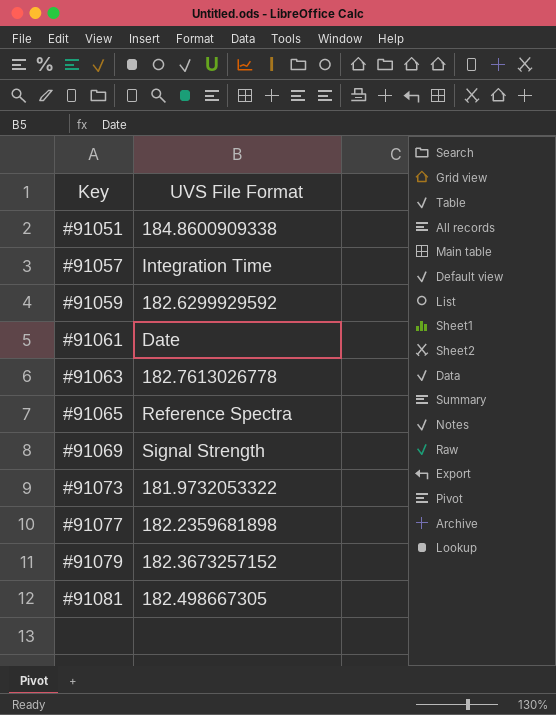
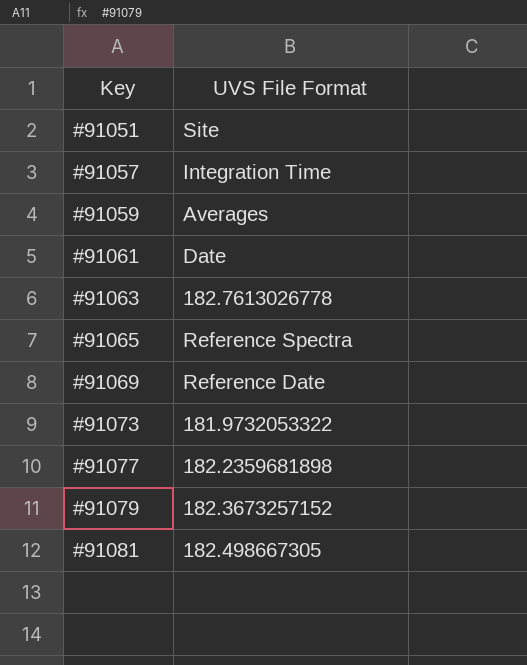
#91051 | UVS File Format: 184.8600909338 -> Site
#91059 | UVS File Format: 182.6299929592 -> Averages
#91069 | UVS File Format: Signal Strength -> Reference Date

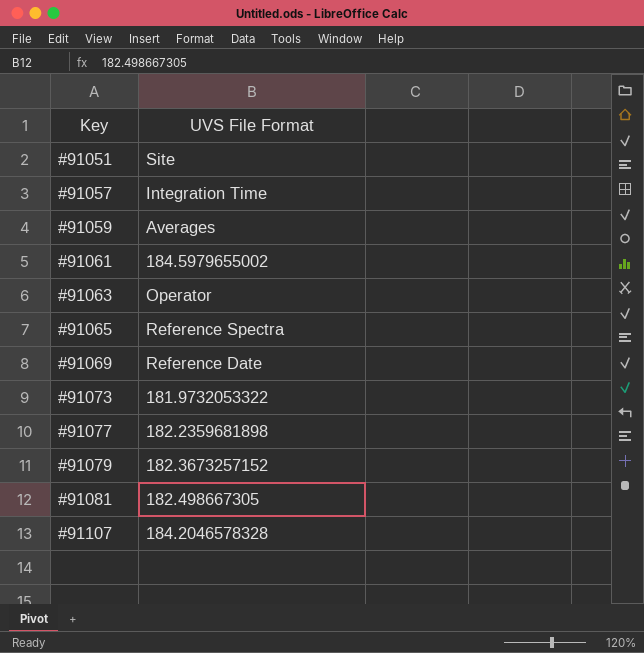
#91061 | UVS File Format: Date -> 184.5979655002
#91063 | UVS File Format: 182.7613026778 -> Operator
row #91107: none -> 184.2046578328

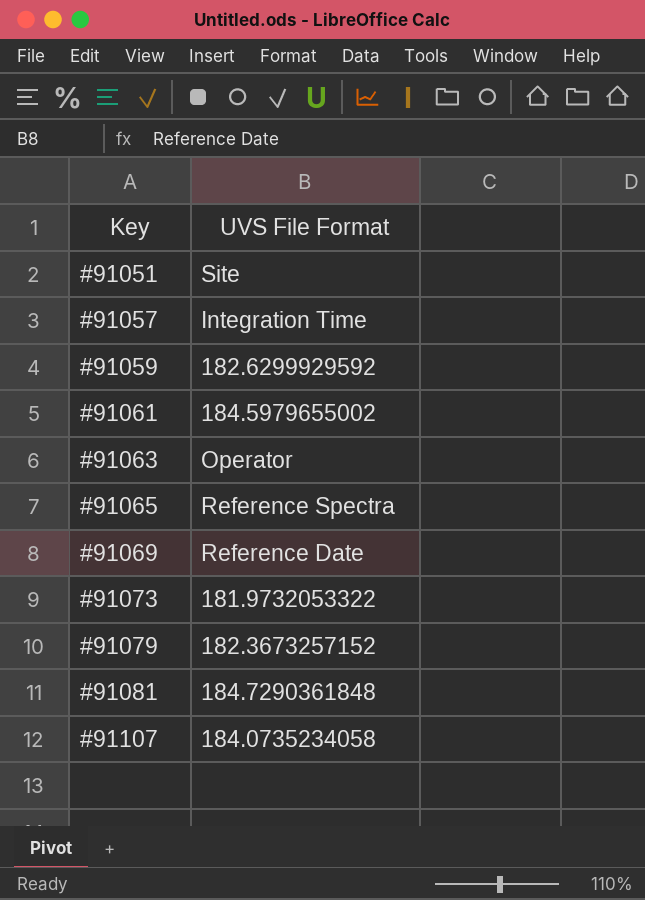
row #91077: 182.2359681898 -> none
#91059 | UVS File Format: Averages -> 182.6299929592
#91081 | UVS File Format: 182.498667305 -> 184.7290361848
#91107 | UVS File Format: 184.2046578328 -> 184.0735234058

